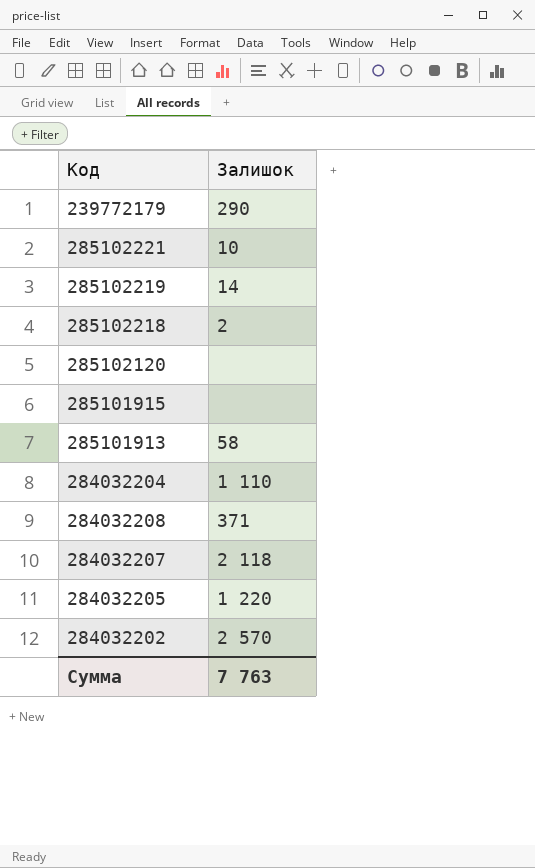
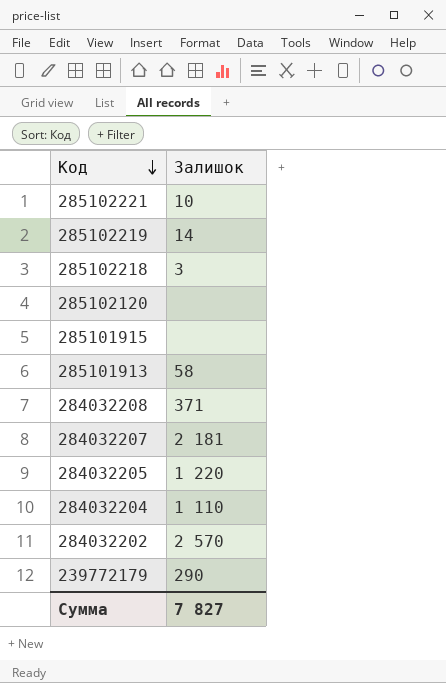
row order: none -> Код descending
285102218 | Залишок: 2 -> 3
284032207 | Залишок: 2 118 -> 2 181
Сумма | Залишок: 7 763 -> 7 827

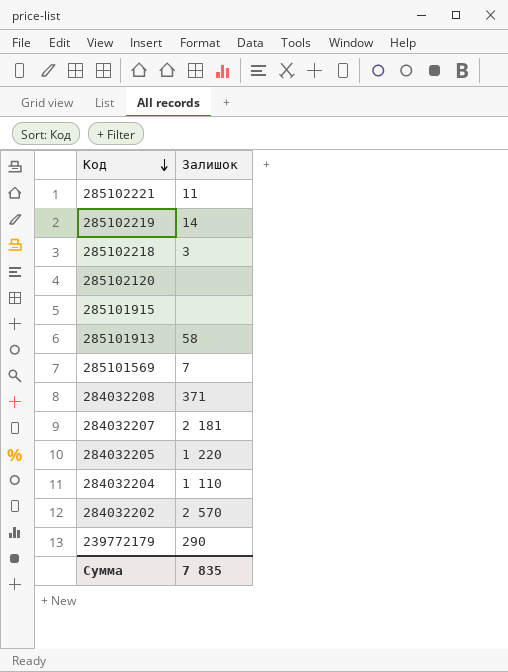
285102221 | Залишок: 10 -> 11
row 285101569: none -> 7
Сумма | Залишок: 7 827 -> 7 835

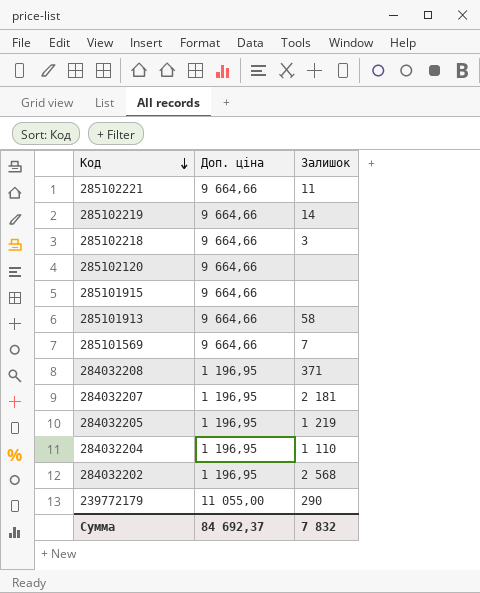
column Доп. ціна | position: none -> 2
284032205 | Залишок: 1 220 -> 1 219
284032202 | Залишок: 2 570 -> 2 568
Сумма | Залишок: 7 835 -> 7 832

